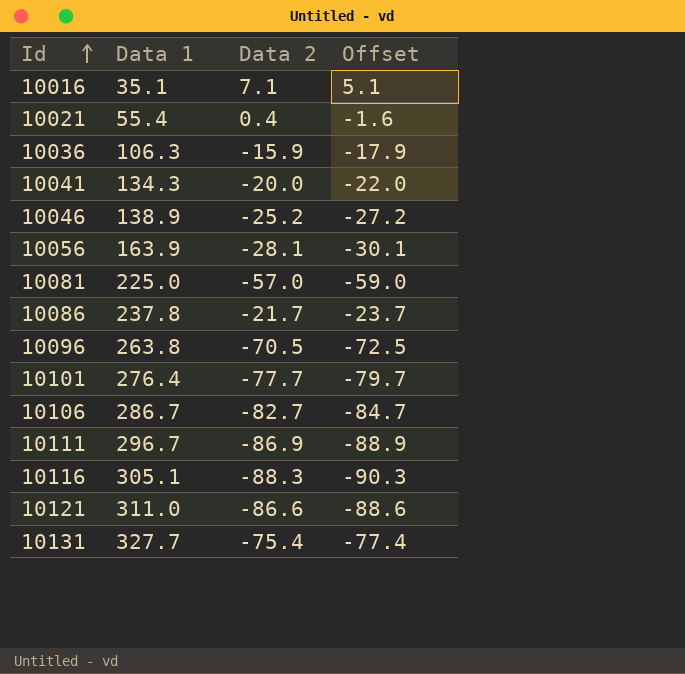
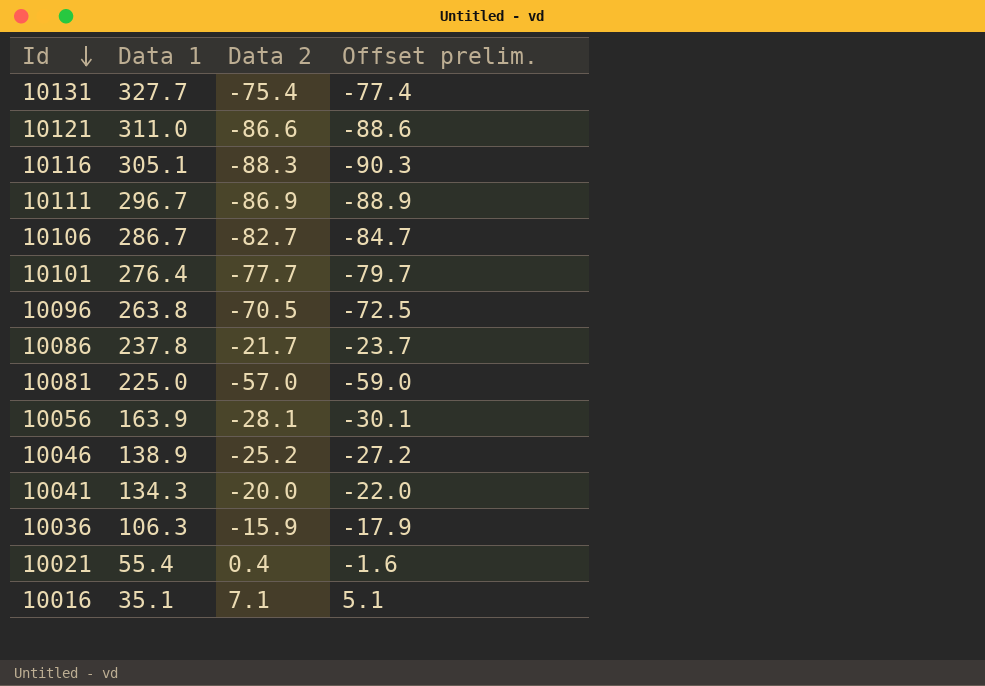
row order: Id ascending -> Id descending
column name: Offset -> Offset prelim.

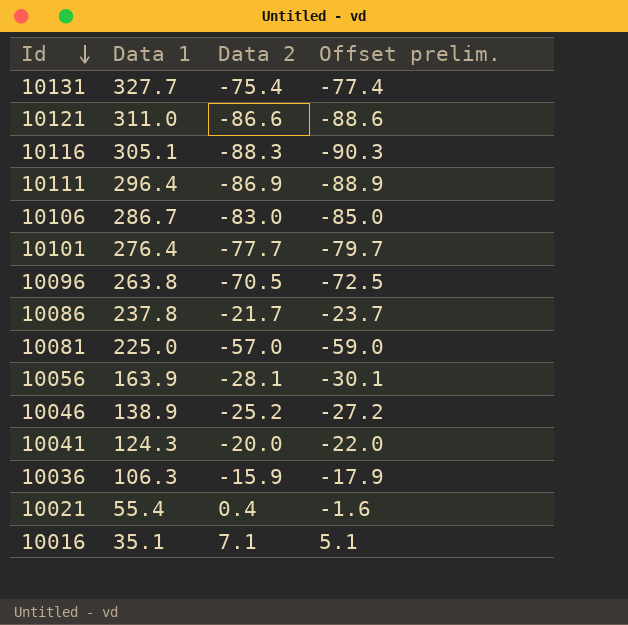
10111 | Data 1: 296.7 -> 296.4
10106 | Data 2: -82.7 -> -83.0
10106 | Offset prelim.: -84.7 -> -85.0
10041 | Data 1: 134.3 -> 124.3

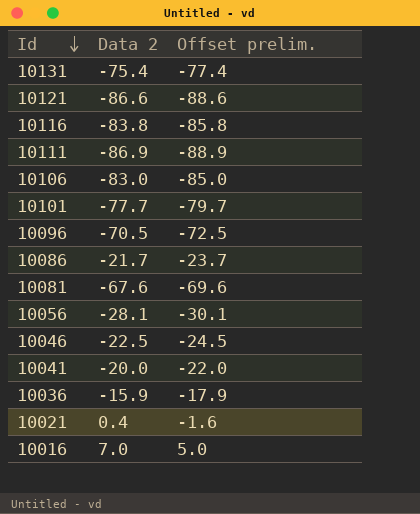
column Data 1 | position: 2 -> none
10116 | Data 2: -88.3 -> -83.8
10116 | Offset prelim.: -90.3 -> -85.8
10081 | Data 2: -57.0 -> -67.6
10081 | Offset prelim.: -59.0 -> -69.6
10046 | Data 2: -25.2 -> -22.5
10046 | Offset prelim.: -27.2 -> -24.5
10016 | Data 2: 7.1 -> 7.0
10016 | Offset prelim.: 5.1 -> 5.0

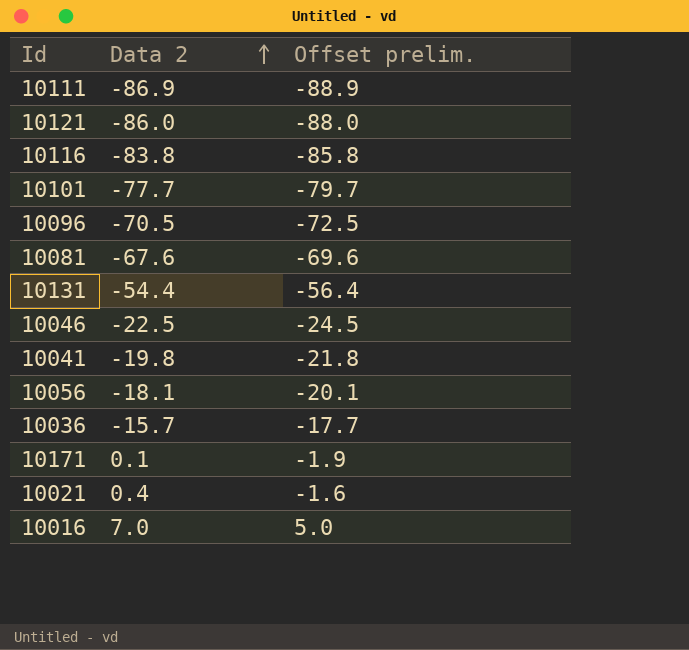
row order: Id descending -> Data 2 ascending
row 10106: -83.0 | -85.0 -> none
row 10086: -21.7 | -23.7 -> none
10121 | Data 2: -86.6 -> -86.0
10121 | Offset prelim.: -88.6 -> -88.0
10131 | Data 2: -75.4 -> -54.4
10131 | Offset prelim.: -77.4 -> -56.4
10041 | Data 2: -20.0 -> -19.8
10041 | Offset prelim.: -22.0 -> -21.8
10056 | Data 2: -28.1 -> -18.1
10056 | Offset prelim.: -30.1 -> -20.1
10036 | Data 2: -15.9 -> -15.7
10036 | Offset prelim.: -17.9 -> -17.7
row 10171: none -> 0.1 | -1.9

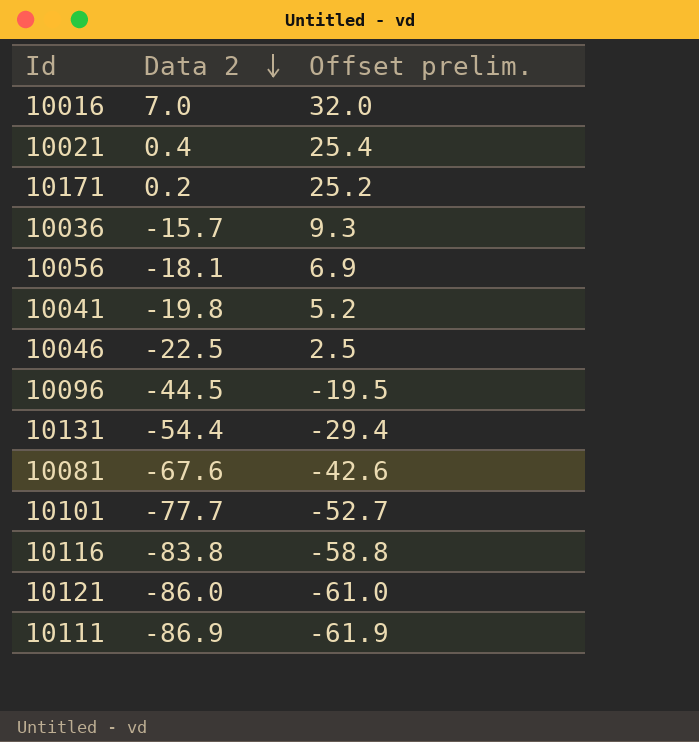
row order: Data 2 ascending -> Data 2 descending
column Offset prelim. | formula: [Data 2] - 2 -> [Data 2] + 25
10171 | Data 2: 0.1 -> 0.2
10096 | Data 2: -70.5 -> -44.5

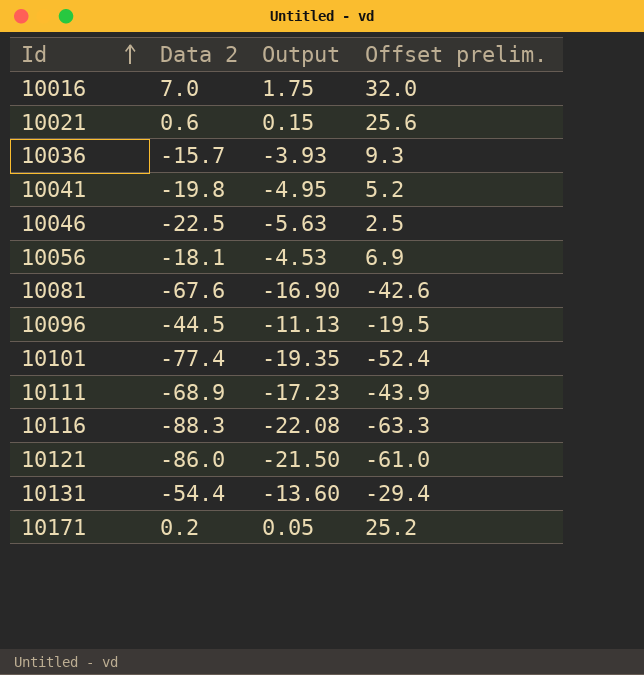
row order: Data 2 descending -> Id ascending
column Output | formula: none -> [Data 2] * 0.25
10021 | Data 2: 0.4 -> 0.6
10021 | Offset prelim.: 25.4 -> 25.6
10101 | Data 2: -77.7 -> -77.4
10101 | Offset prelim.: -52.7 -> -52.4
10111 | Data 2: -86.9 -> -68.9
10111 | Offset prelim.: -61.9 -> -43.9
10116 | Data 2: -83.8 -> -88.3
10116 | Offset prelim.: -58.8 -> -63.3

